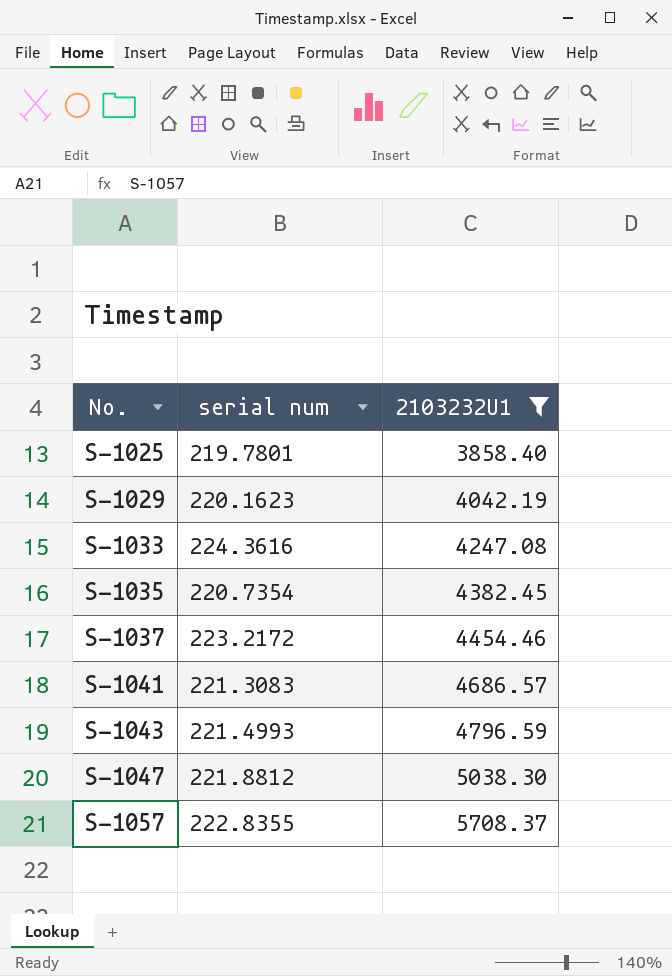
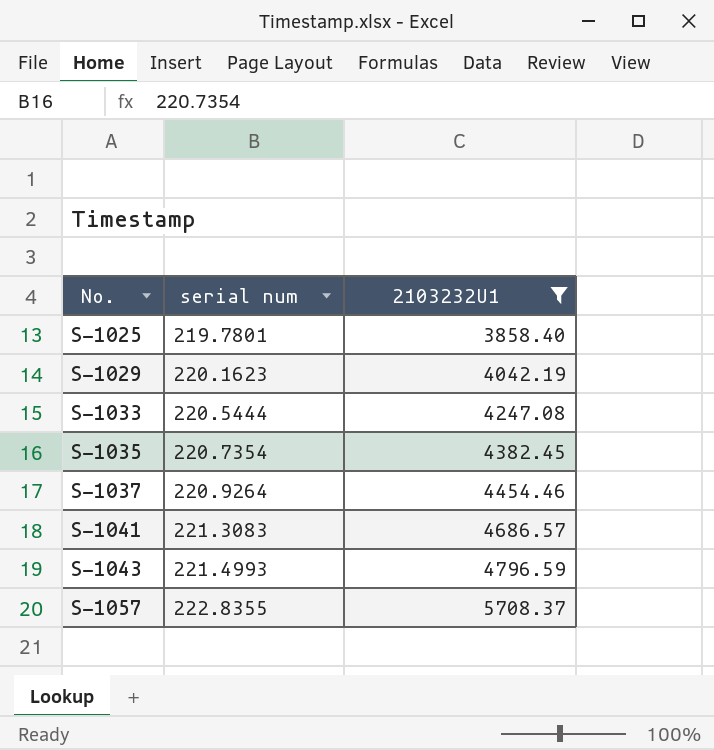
row S-1047: 221.8812 | 5038.30 -> none
S-1033 | serial num: 224.3616 -> 220.5444
S-1037 | serial num: 223.2172 -> 220.9264

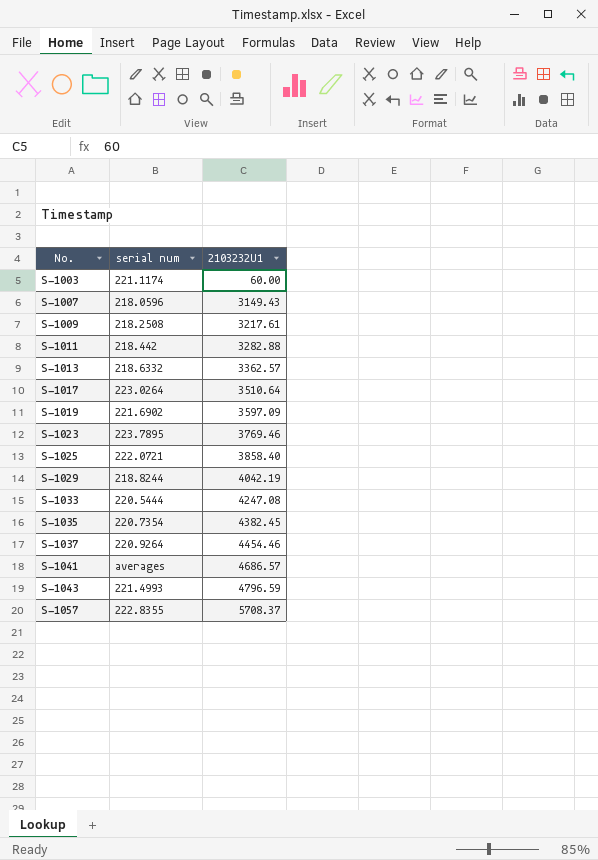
filter: 2103232U1 >= 3858.40 -> none
S-1025 | serial num: 219.7801 -> 222.0721
S-1029 | serial num: 220.1623 -> 218.8244
S-1041 | serial num: 221.3083 -> averages

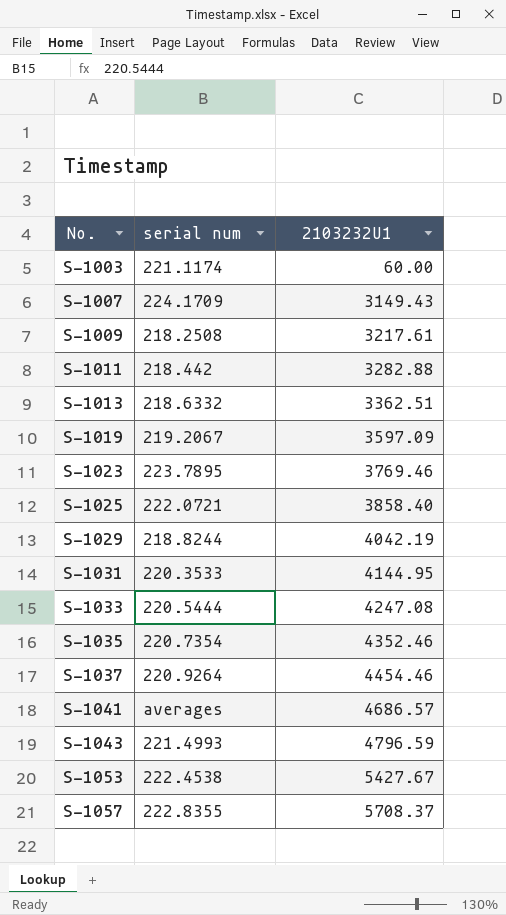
row S-1017: 223.0264 | 3510.64 -> none
S-1007 | serial num: 218.0596 -> 224.1709
S-1013 | 2103232U1: 3362.57 -> 3362.51
S-1019 | serial num: 221.6902 -> 219.2067
row S-1031: none -> 220.3533 | 4144.95
S-1035 | 2103232U1: 4382.45 -> 4352.46
row S-1053: none -> 222.4538 | 5427.67

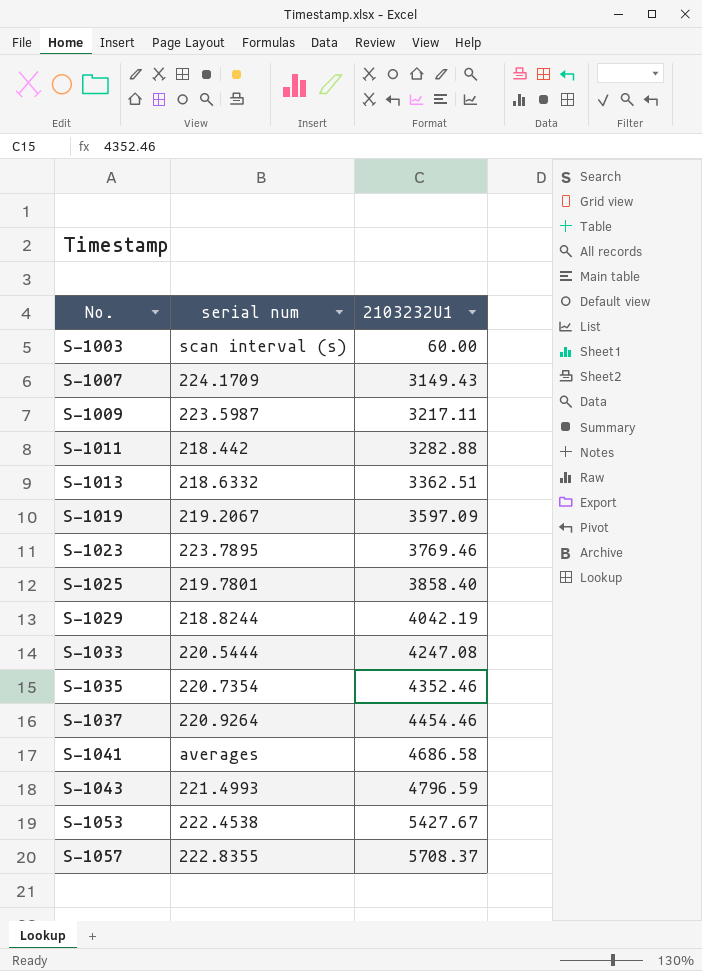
row S-1031: 220.3533 | 4144.95 -> none
S-1003 | serial num: 221.1174 -> scan interval (s)
S-1009 | serial num: 218.2508 -> 223.5987
S-1009 | 2103232U1: 3217.61 -> 3217.11
S-1025 | serial num: 222.0721 -> 219.7801
S-1041 | 2103232U1: 4686.57 -> 4686.58

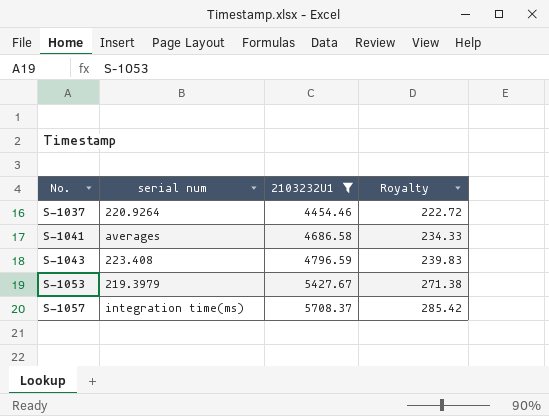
filter: none -> 2103232U1 >= 4454.46
column Royalty | formula: none -> [2103232U1] * 0.05
S-1043 | serial num: 221.4993 -> 223.408
S-1053 | serial num: 222.4538 -> 219.3979
S-1057 | serial num: 222.8355 -> integration time(ms)

